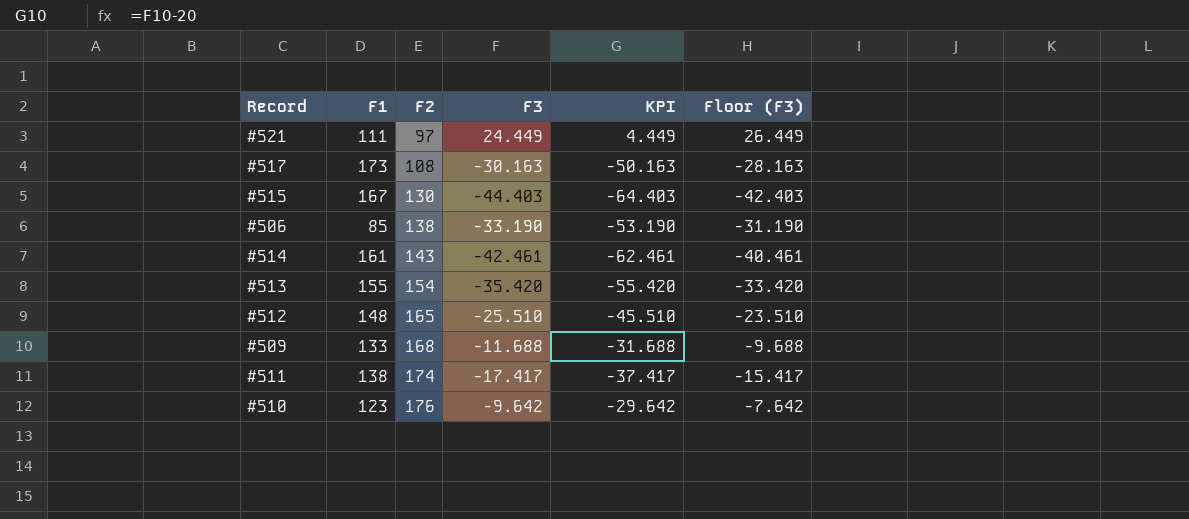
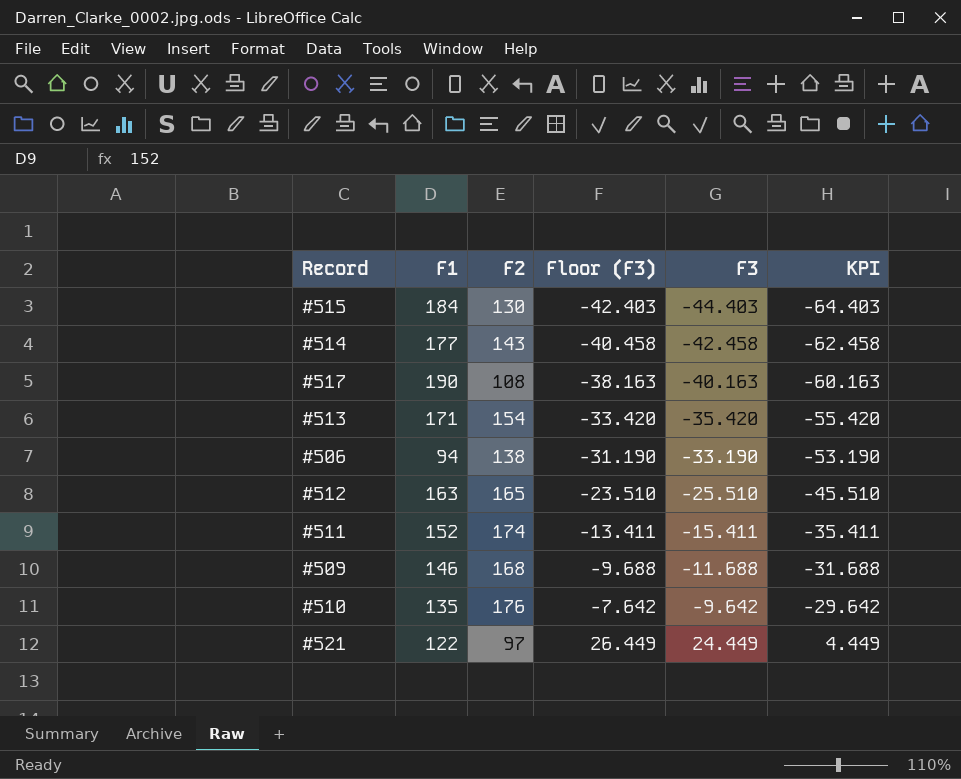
row order: F2 ascending -> Floor (F3) ascending
column Floor (F3) | position: 6 -> 4
#515 | F1: 167 -> 184
#514 | F1: 161 -> 177
#514 | Floor (F3): -40.461 -> -40.458
#514 | F3: -42.461 -> -42.458
#514 | KPI: -62.461 -> -62.458
#517 | F1: 173 -> 190
#517 | Floor (F3): -28.163 -> -38.163
#517 | F3: -30.163 -> -40.163
#517 | KPI: -50.163 -> -60.163
#513 | F1: 155 -> 171
#506 | F1: 85 -> 94
#512 | F1: 148 -> 163
#511 | F1: 138 -> 152
#511 | Floor (F3): -15.417 -> -13.411
#511 | F3: -17.417 -> -15.411
#511 | KPI: -37.417 -> -35.411
#509 | F1: 133 -> 146
#510 | F1: 123 -> 135
#521 | F1: 111 -> 122

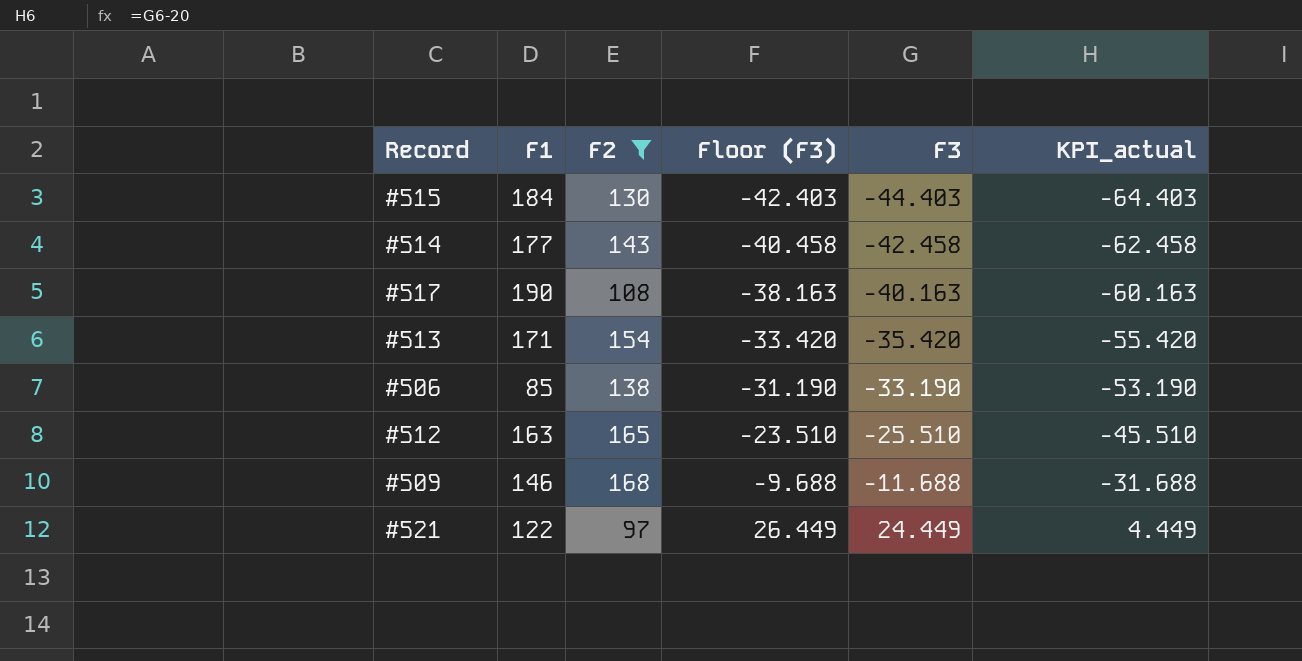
filter: none -> F2 <= 168
column name: KPI -> KPI_actual
#506 | F1: 94 -> 85

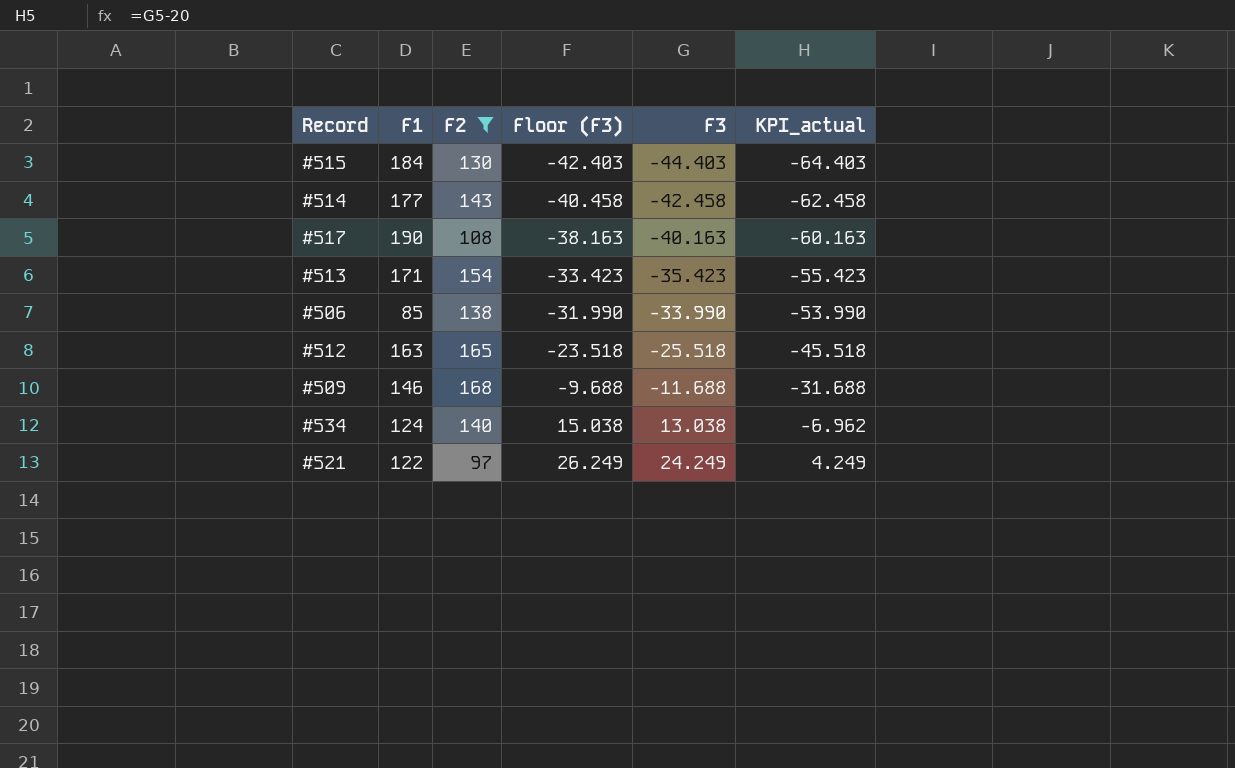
#513 | Floor (F3): -33.420 -> -33.423
#513 | F3: -35.420 -> -35.423
#513 | KPI_actual: -55.420 -> -55.423
#506 | Floor (F3): -31.190 -> -31.990
#506 | F3: -33.190 -> -33.990
#506 | KPI_actual: -53.190 -> -53.990
#512 | Floor (F3): -23.510 -> -23.518
#512 | F3: -25.510 -> -25.518
#512 | KPI_actual: -45.510 -> -45.518
row #534: none -> 124 | 140 | 15.038 | 13.038 | -6.962
#521 | Floor (F3): 26.449 -> 26.249
#521 | F3: 24.449 -> 24.249
#521 | KPI_actual: 4.449 -> 4.249

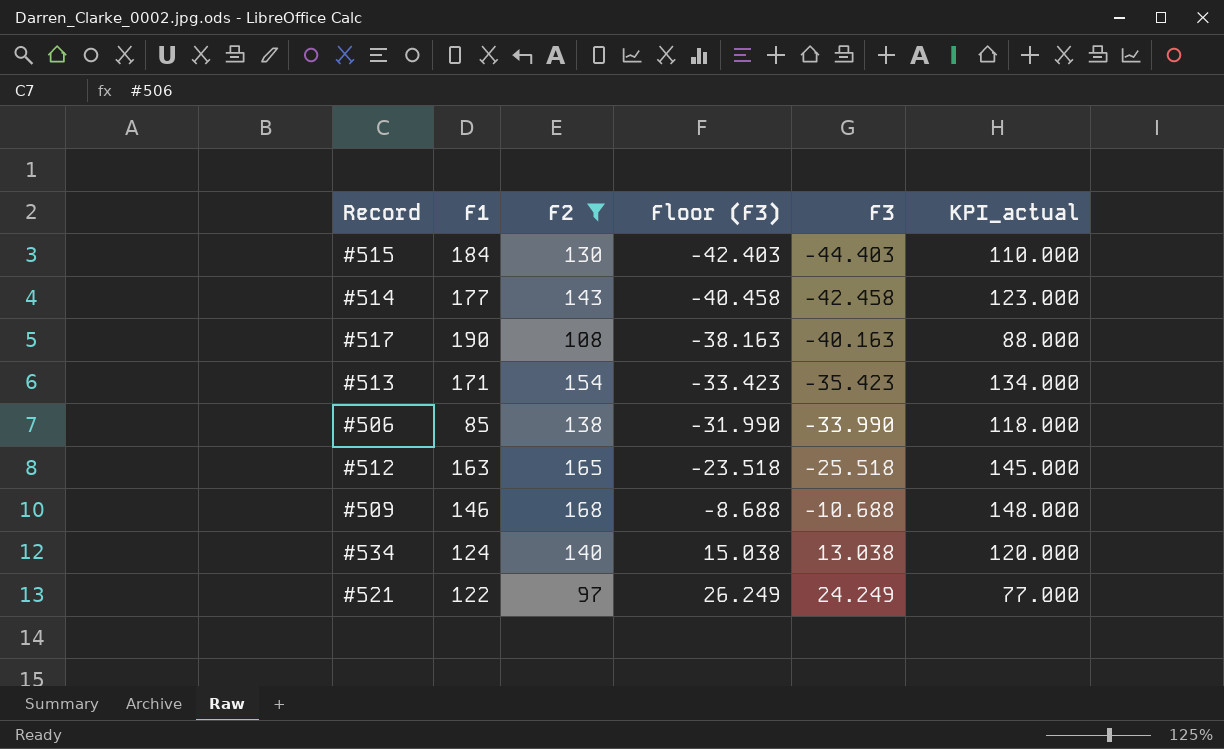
column KPI_actual | formula: [F3] - 20 -> [F2] - 20
#509 | Floor (F3): -9.688 -> -8.688
#509 | F3: -11.688 -> -10.688

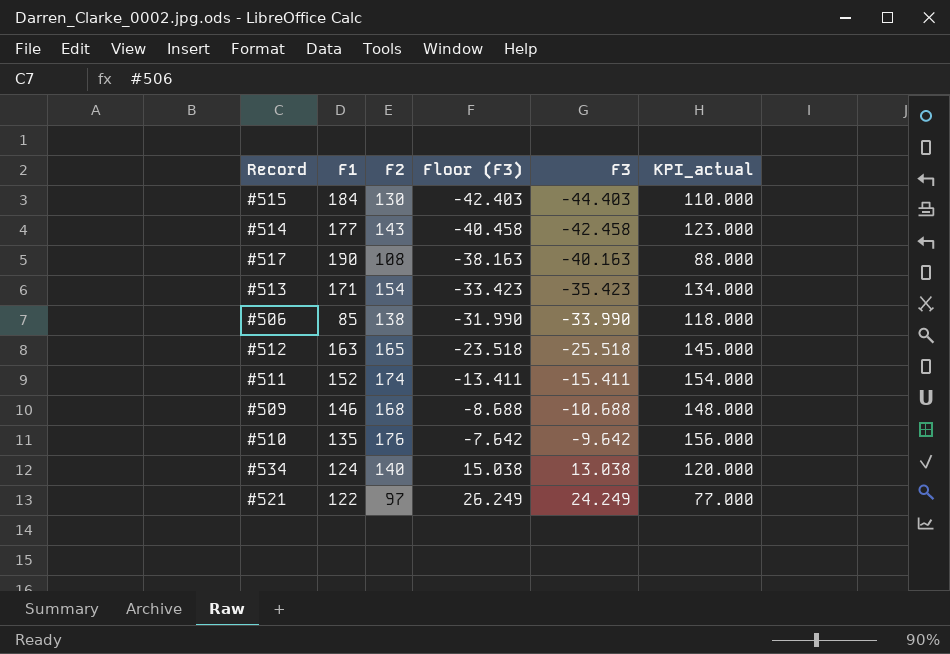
filter: F2 <= 168 -> none

